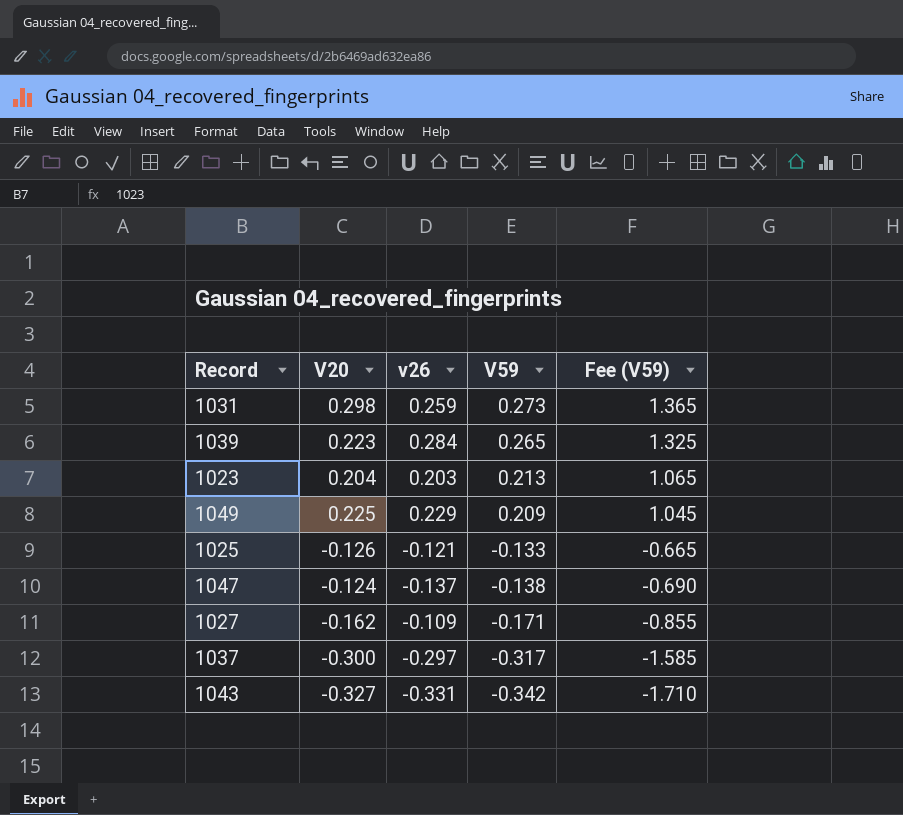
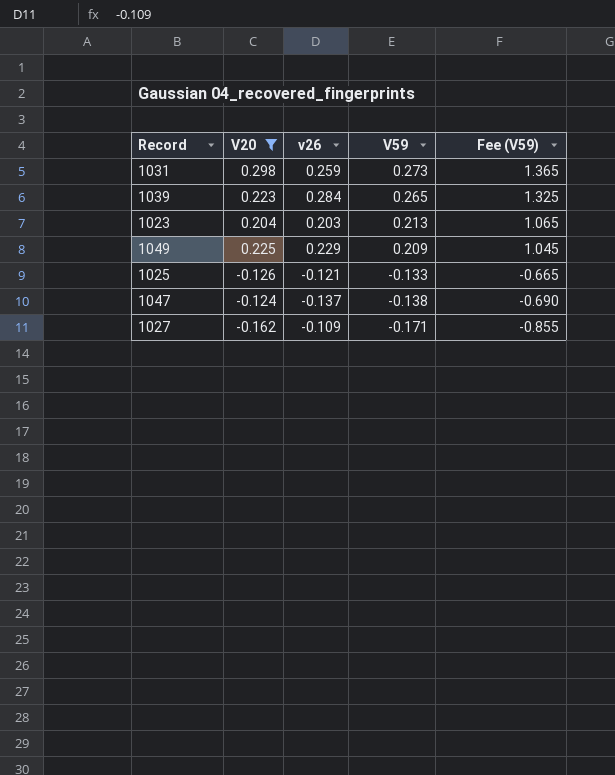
filter: none -> V20 >= -0.162

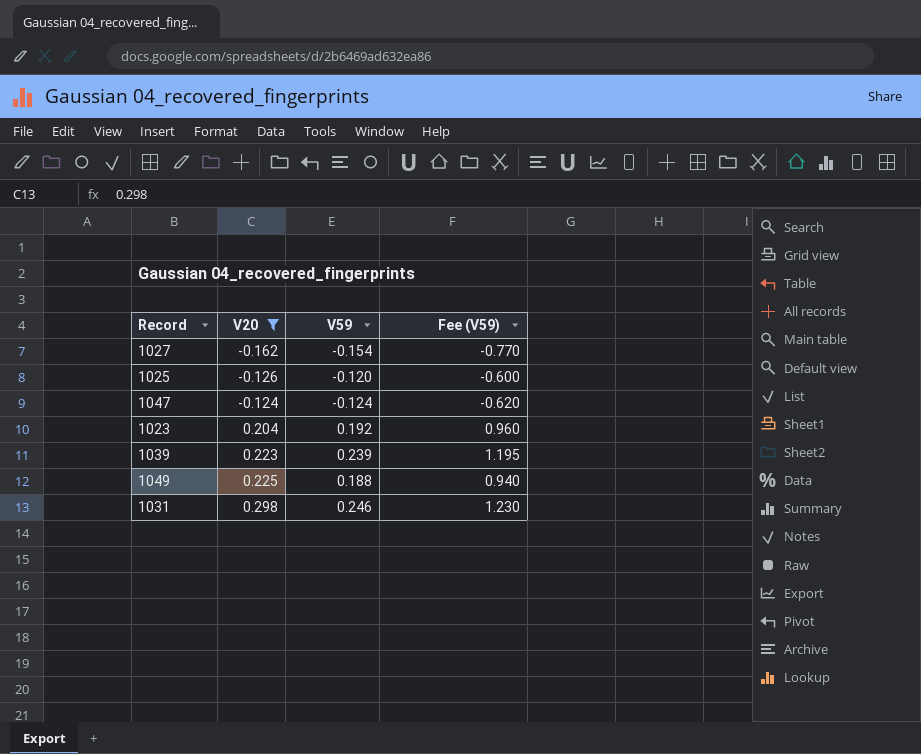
row order: V59 descending -> V20 ascending
column v26 | position: 3 -> none
1027 | V59: -0.171 -> -0.154
1027 | Fee (V59): -0.855 -> -0.770
1025 | V59: -0.133 -> -0.120
1025 | Fee (V59): -0.665 -> -0.600
1047 | V59: -0.138 -> -0.124
1047 | Fee (V59): -0.690 -> -0.620
1023 | V59: 0.213 -> 0.192
1023 | Fee (V59): 1.065 -> 0.960
1039 | V59: 0.265 -> 0.239
1039 | Fee (V59): 1.325 -> 1.195
1049 | V59: 0.209 -> 0.188
1049 | Fee (V59): 1.045 -> 0.940
1031 | V59: 0.273 -> 0.246
1031 | Fee (V59): 1.365 -> 1.230

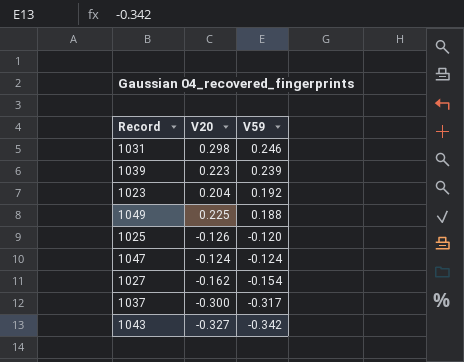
filter: V20 >= -0.162 -> none
row order: V20 ascending -> V59 descending
column Fee (V59) | formula: [V59] * 5 -> none

